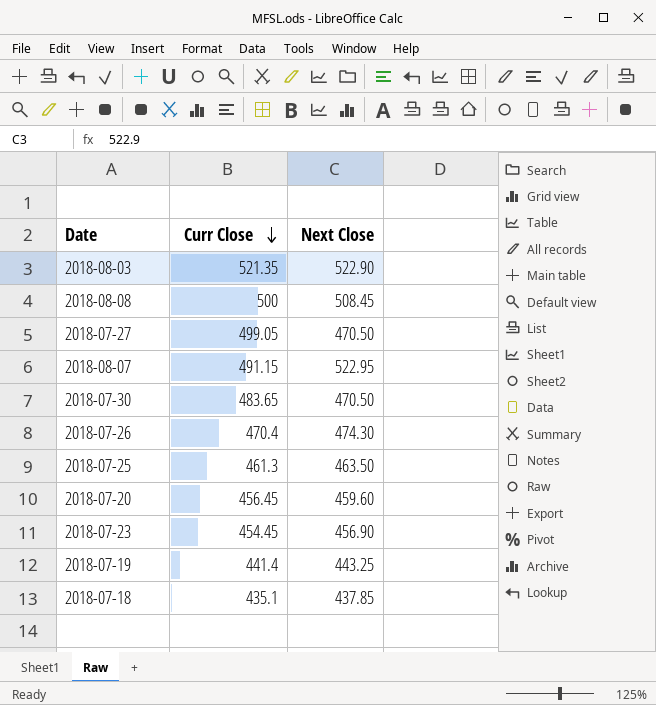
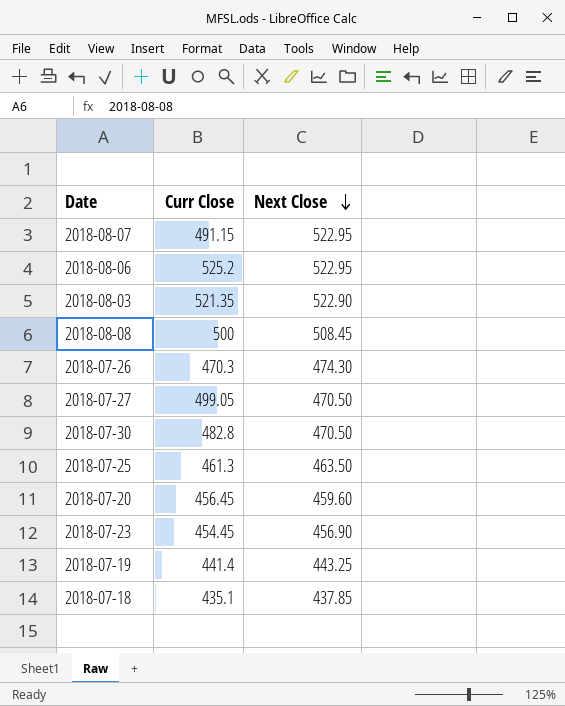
row order: Curr Close descending -> Next Close descending
row 2018-08-06: none -> 525.2 | 522.95
2018-07-26 | Curr Close: 470.4 -> 470.3
2018-07-30 | Curr Close: 483.65 -> 482.8

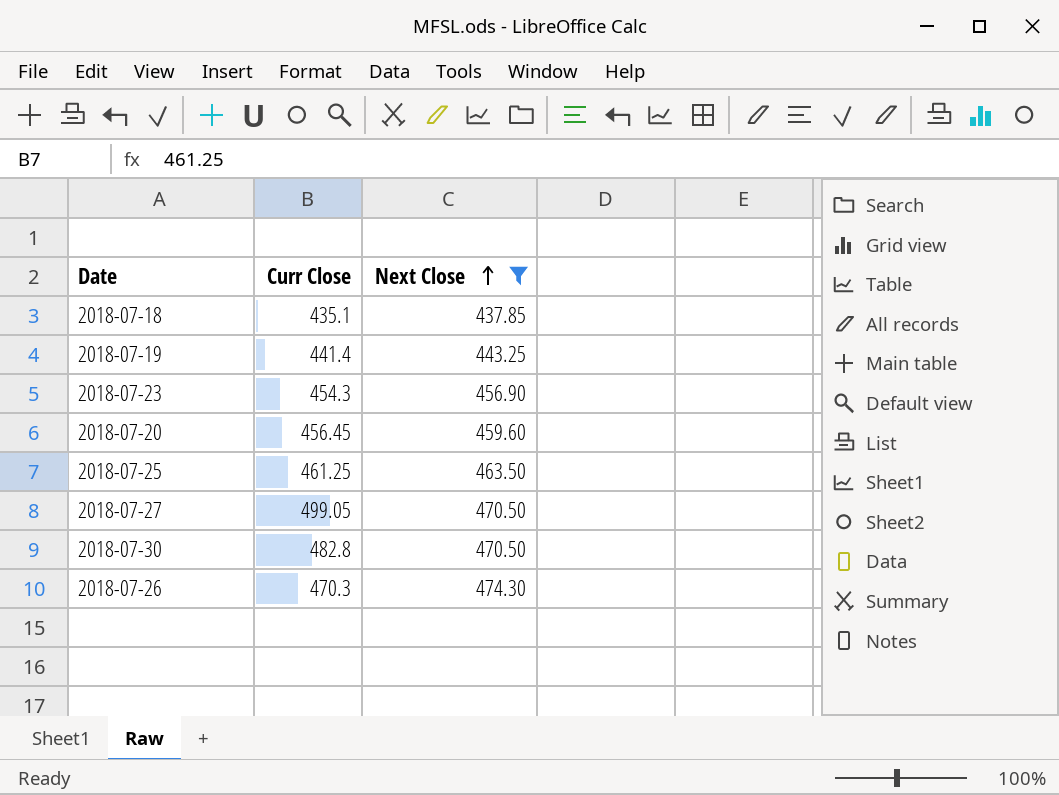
filter: none -> Next Close <= 474.30
row order: Next Close descending -> Next Close ascending
2018-07-23 | Curr Close: 454.45 -> 454.3
2018-07-25 | Curr Close: 461.3 -> 461.25

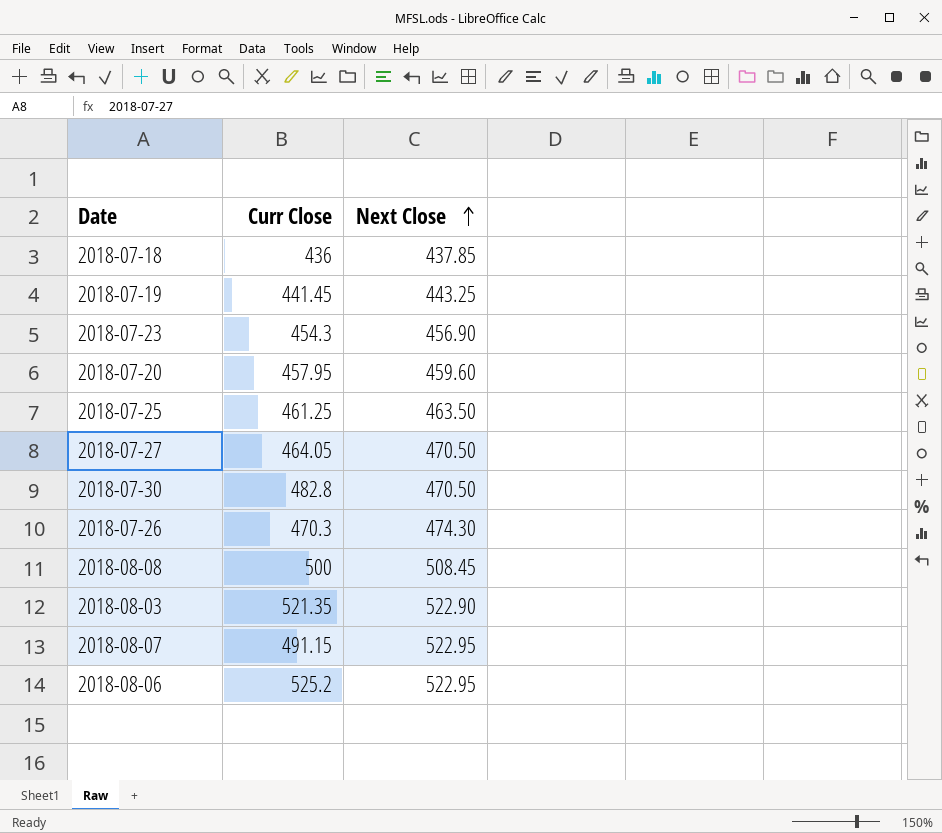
filter: Next Close <= 474.30 -> none
2018-07-18 | Curr Close: 435.1 -> 436
2018-07-19 | Curr Close: 441.4 -> 441.45
2018-07-20 | Curr Close: 456.45 -> 457.95
2018-07-27 | Curr Close: 499.05 -> 464.05

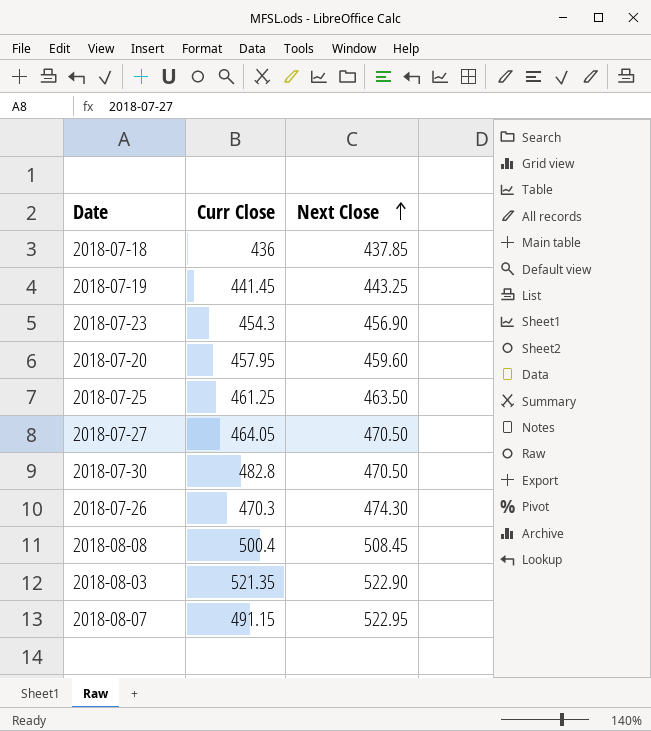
row 2018-08-06: 525.2 | 522.95 -> none
2018-08-08 | Curr Close: 500 -> 500.4

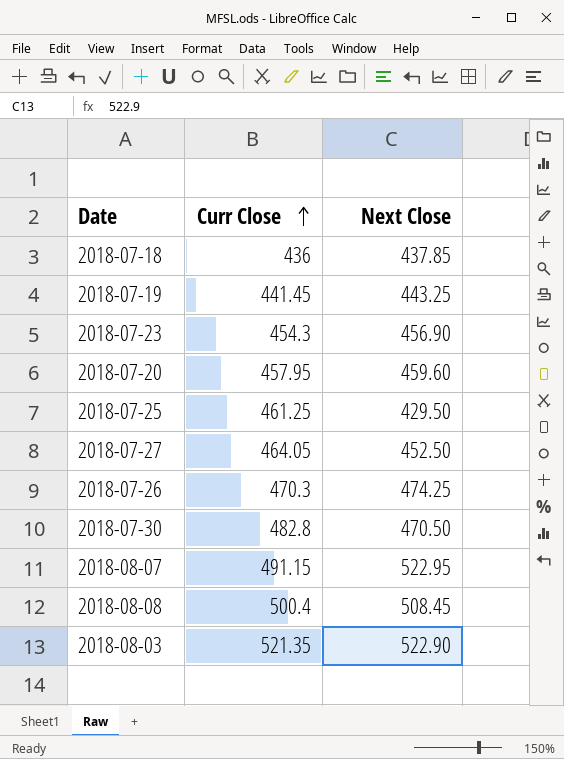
row order: Next Close ascending -> Curr Close ascending
2018-07-25 | Next Close: 463.50 -> 429.50
2018-07-27 | Next Close: 470.50 -> 452.50
2018-07-26 | Next Close: 474.30 -> 474.25

